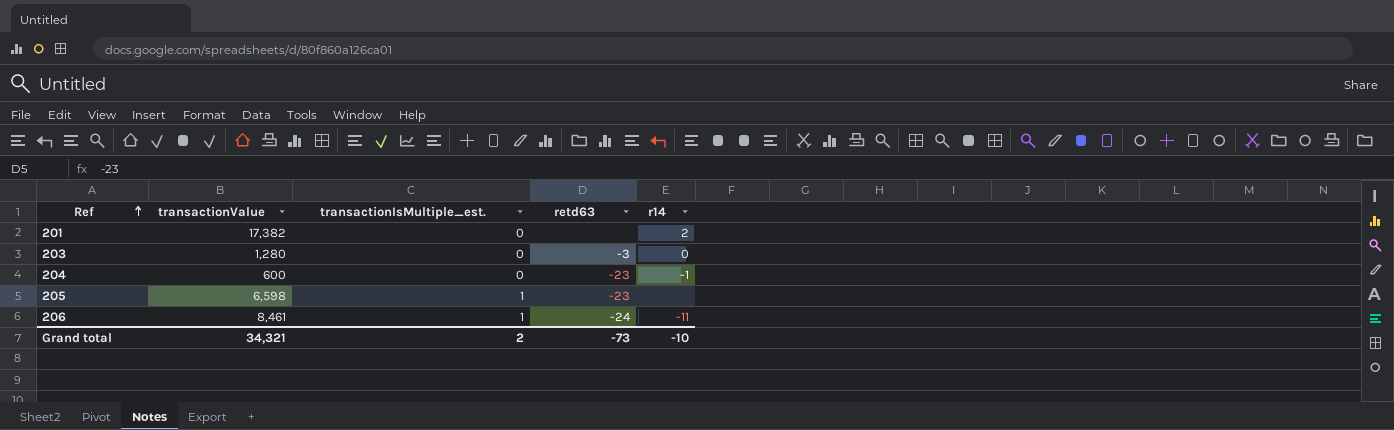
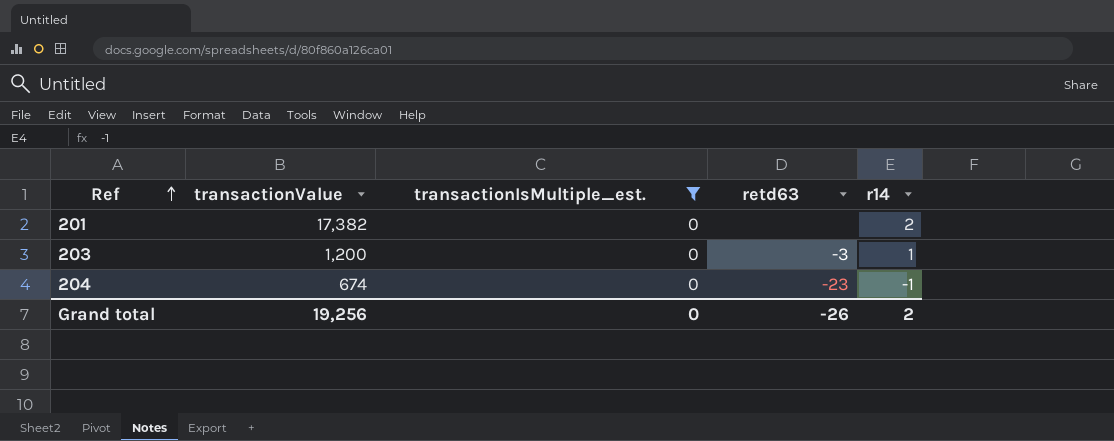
filter: none -> transactionIsMultiple_est. = 0
203 | transactionValue: 1,280 -> 1,200
203 | r14: 0 -> 1
204 | transactionValue: 600 -> 674
Grand total | transactionValue: 34,321 -> 19,256
Grand total | transactionIsMultiple_est.: 2 -> 0
Grand total | retd63: -73 -> -26
Grand total | r14: -10 -> 2

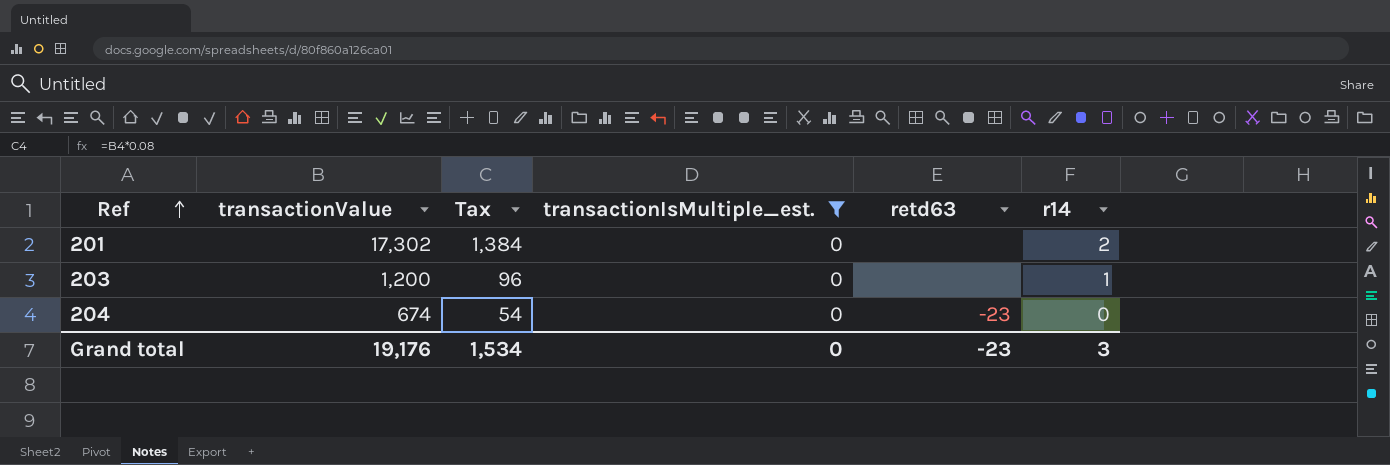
column Tax | formula: none -> [transactionValue] * 0.08
201 | transactionValue: 17,382 -> 17,302
203 | retd63: -3 -> none
204 | r14: -1 -> 0
Grand total | transactionValue: 19,256 -> 19,176
Grand total | retd63: -26 -> -23
Grand total | r14: 2 -> 3

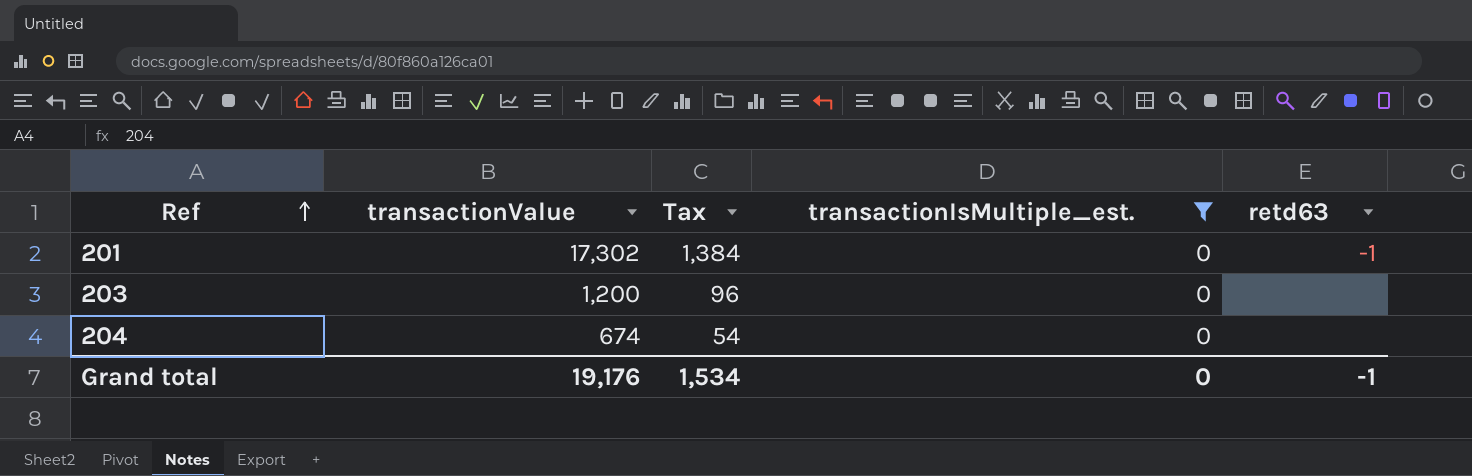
column r14 | position: 6 -> none
201 | retd63: none -> -1
204 | retd63: -23 -> none
Grand total | retd63: -23 -> -1

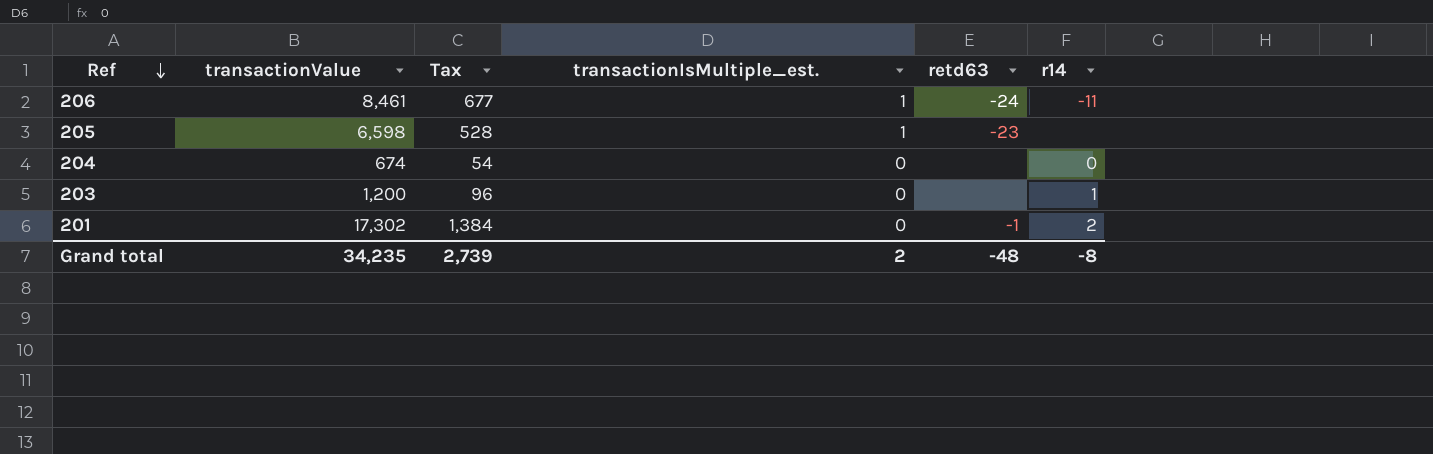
filter: transactionIsMultiple_est. = 0 -> none
row order: Ref ascending -> Ref descending
column r14 | position: none -> 6
Grand total | transactionValue: 19,176 -> 34,235
Grand total | Tax: 1,534 -> 2,739
Grand total | transactionIsMultiple_est.: 0 -> 2
Grand total | retd63: -1 -> -48

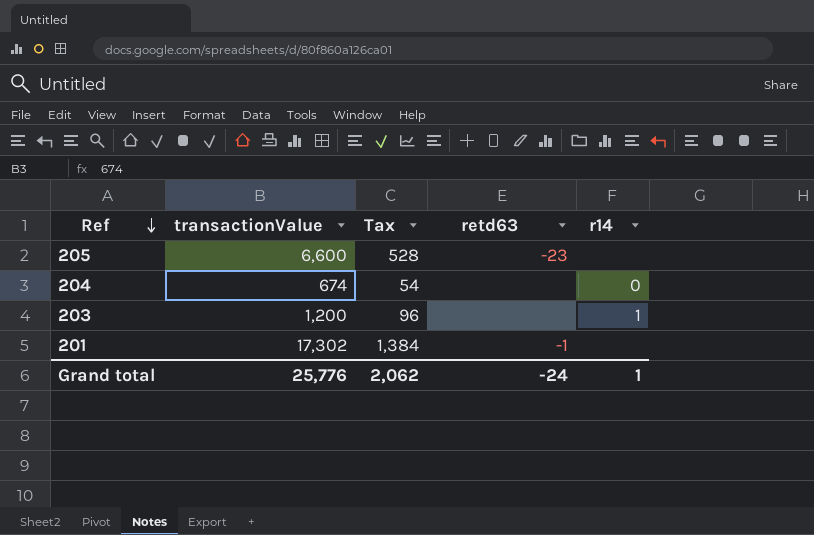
column transactionIsMultiple_est. | position: 4 -> none
row 206: 8,461 | 677 | 1 | -24 | -11 -> none
205 | transactionValue: 6,598 -> 6,600
201 | r14: 2 -> none
Grand total | transactionValue: 34,235 -> 25,776
Grand total | Tax: 2,739 -> 2,062
Grand total | retd63: -48 -> -24
Grand total | r14: -8 -> 1

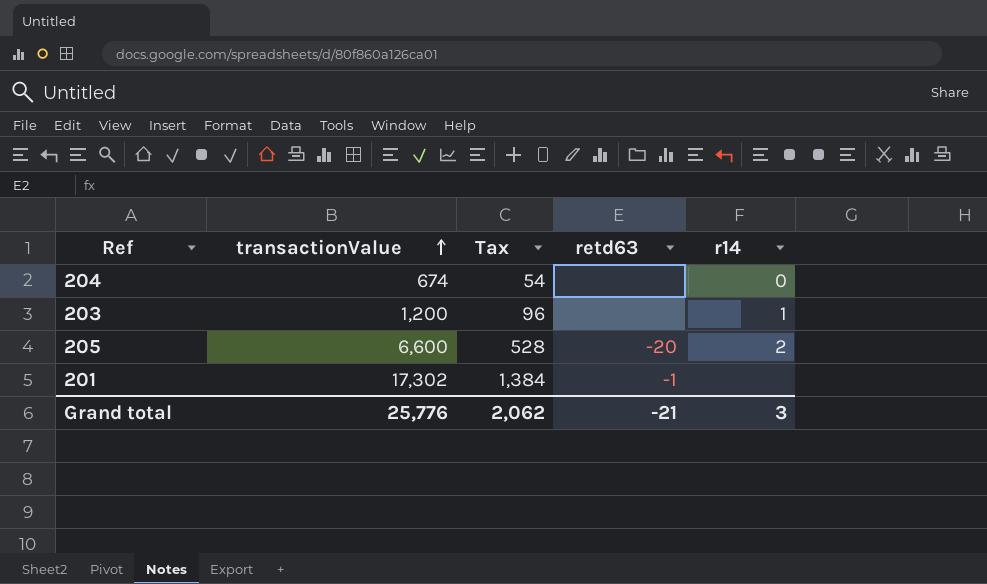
row order: Ref descending -> transactionValue ascending
205 | retd63: -23 -> -20
205 | r14: none -> 2
Grand total | retd63: -24 -> -21
Grand total | r14: 1 -> 3

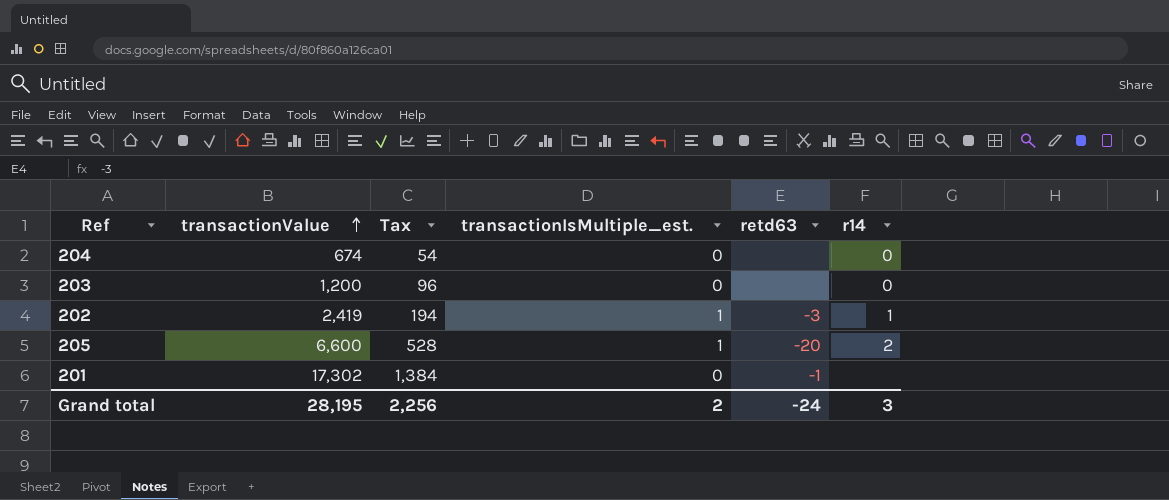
column transactionIsMultiple_est. | position: none -> 4
203 | r14: 1 -> 0
row 202: none -> 2,419 | 194 | 1 | -3 | 1
Grand total | transactionValue: 25,776 -> 28,195
Grand total | Tax: 2,062 -> 2,256
Grand total | retd63: -21 -> -24

